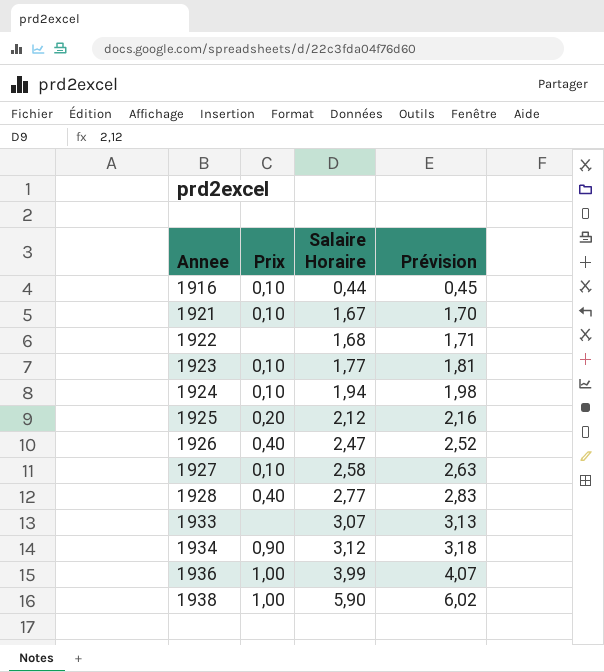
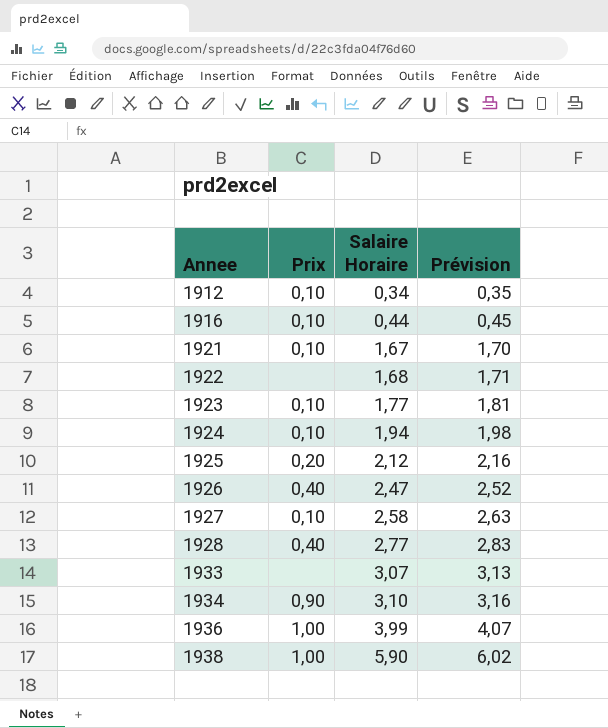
row 1912: none -> 0,10 | 0,34 | 0,35
1934 | Salaire Horaire: 3,12 -> 3,10
1934 | Prévision: 3,18 -> 3,16

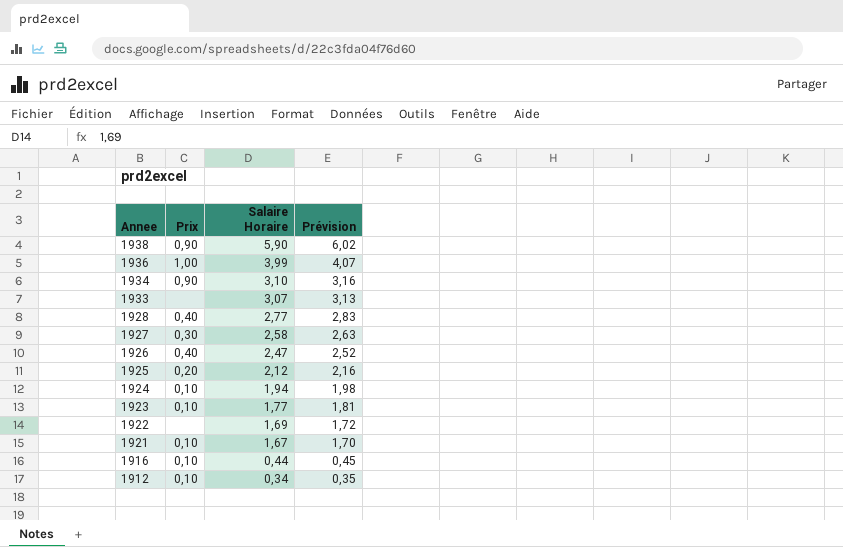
row order: Annee ascending -> Annee descending
1938 | Prix: 1,00 -> 0,90
1927 | Prix: 0,10 -> 0,30
1922 | Salaire Horaire: 1,68 -> 1,69
1922 | Prévision: 1,71 -> 1,72

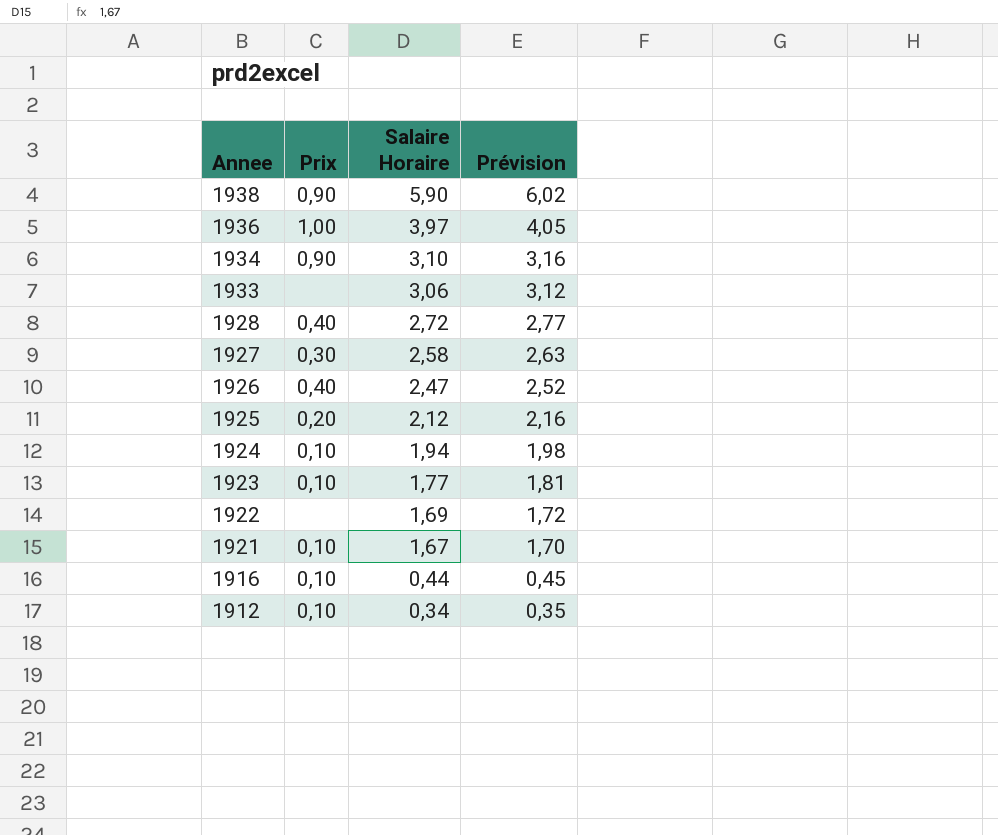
1936 | Salaire Horaire: 3,99 -> 3,97
1936 | Prévision: 4,07 -> 4,05
1933 | Salaire Horaire: 3,07 -> 3,06
1933 | Prévision: 3,13 -> 3,12
1928 | Salaire Horaire: 2,77 -> 2,72
1928 | Prévision: 2,83 -> 2,77

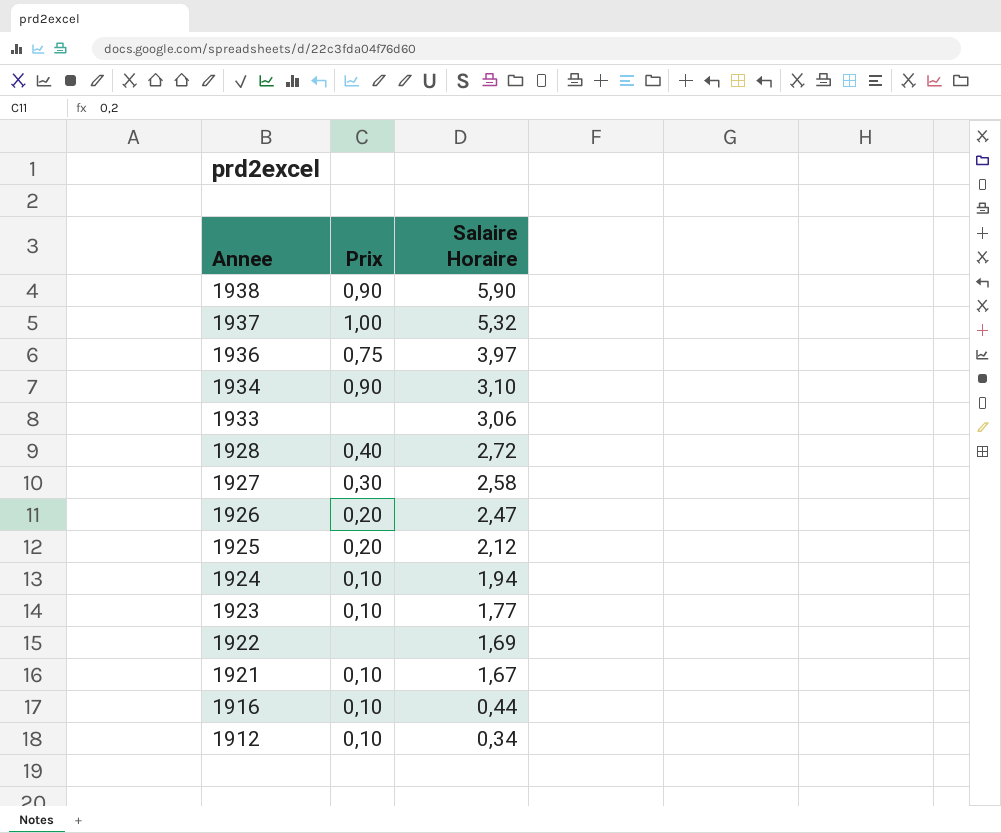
column Prévision | formula: [Salaire Horaire] * 1,02 -> none
row 1937: none -> 1,00 | 5,32
1936 | Prix: 1,00 -> 0,75
1926 | Prix: 0,40 -> 0,20

